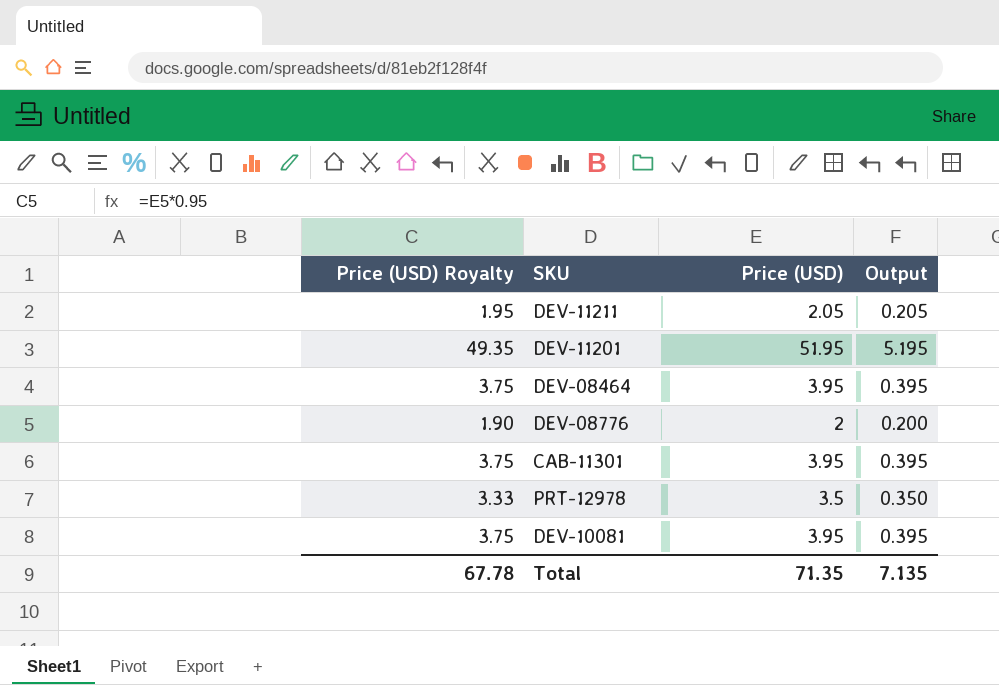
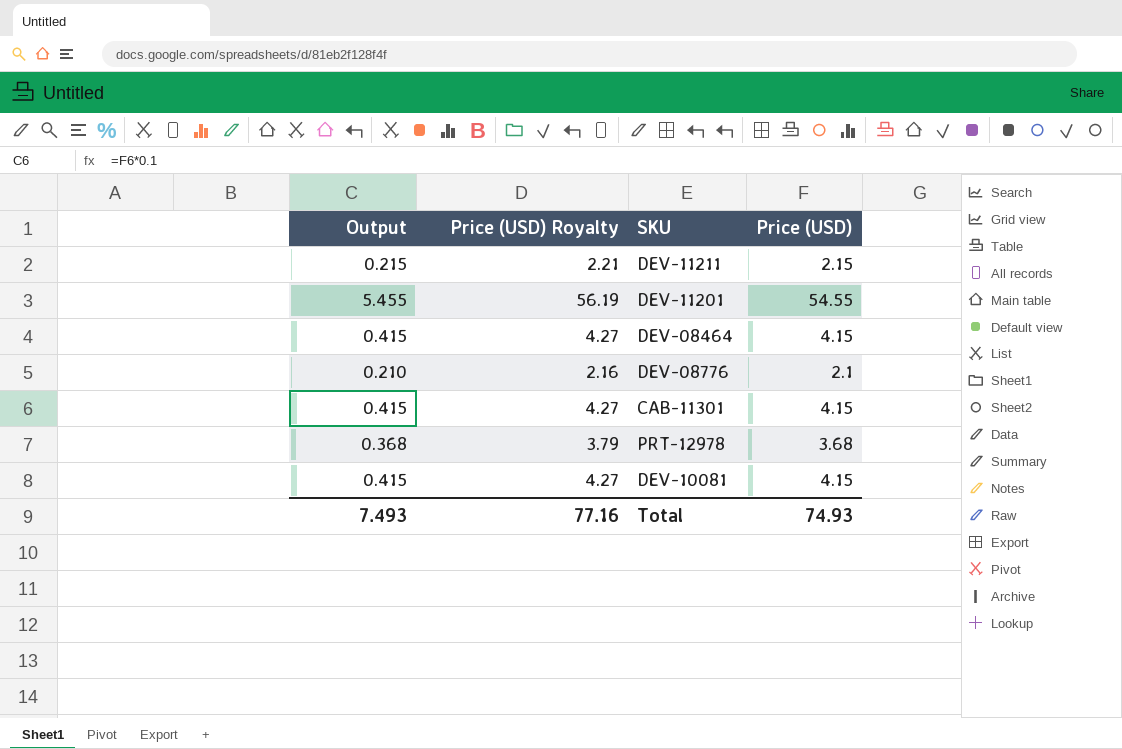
column Output | position: 4 -> 1
column Price (USD) Royalty | formula: [Price (USD)] * 0.95 -> [Price (USD)] * 1.03
DEV-11211 | Output: 0.205 -> 0.215
DEV-11211 | Price (USD): 2.05 -> 2.15
DEV-11201 | Output: 5.195 -> 5.455
DEV-11201 | Price (USD): 51.95 -> 54.55
DEV-08464 | Output: 0.395 -> 0.415
DEV-08464 | Price (USD): 3.95 -> 4.15
DEV-08776 | Output: 0.200 -> 0.210
DEV-08776 | Price (USD): 2 -> 2.1
CAB-11301 | Output: 0.395 -> 0.415
CAB-11301 | Price (USD): 3.95 -> 4.15
PRT-12978 | Output: 0.350 -> 0.368
PRT-12978 | Price (USD): 3.5 -> 3.68
DEV-10081 | Output: 0.395 -> 0.415
DEV-10081 | Price (USD): 3.95 -> 4.15
Total | Output: 7.135 -> 7.493
Total | Price (USD) Royalty: 67.78 -> 77.16
Total | Price (USD): 71.35 -> 74.93

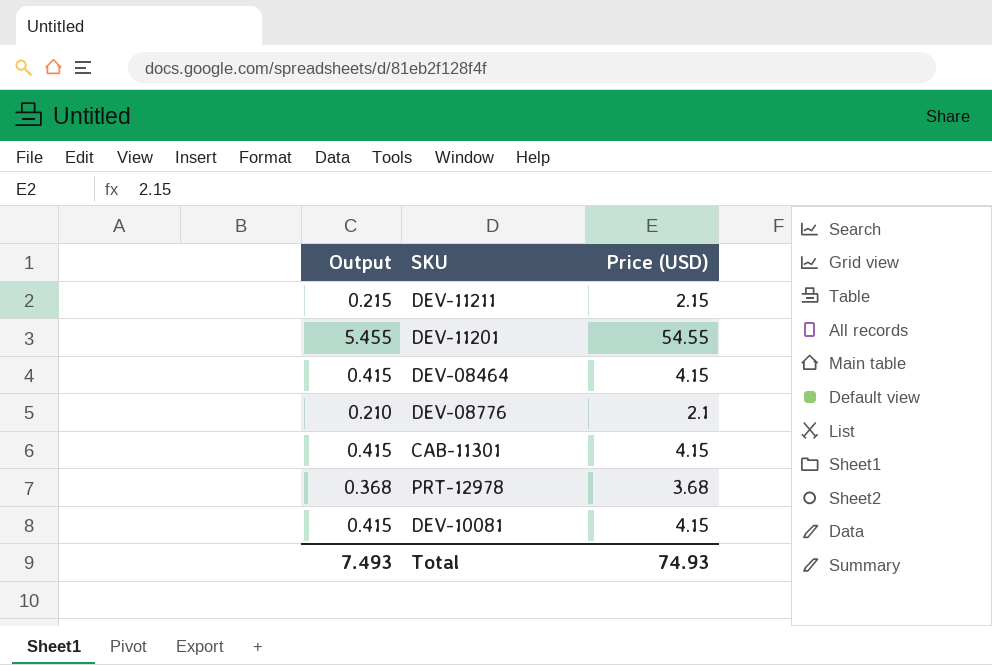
column Price (USD) Royalty | formula: [Price (USD)] * 1.03 -> none

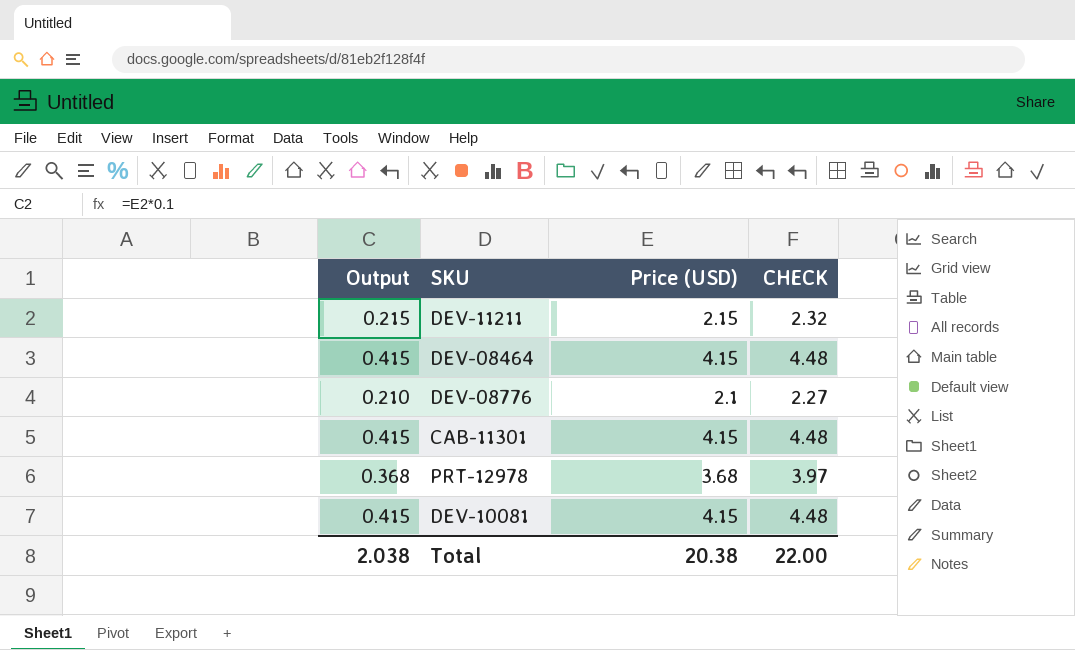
column CHECK | formula: none -> [Price (USD)] * 1.08
row DEV-11201: 5.455 | 54.55 -> none
Total | Output: 7.493 -> 2.038
Total | Price (USD): 74.93 -> 20.38

